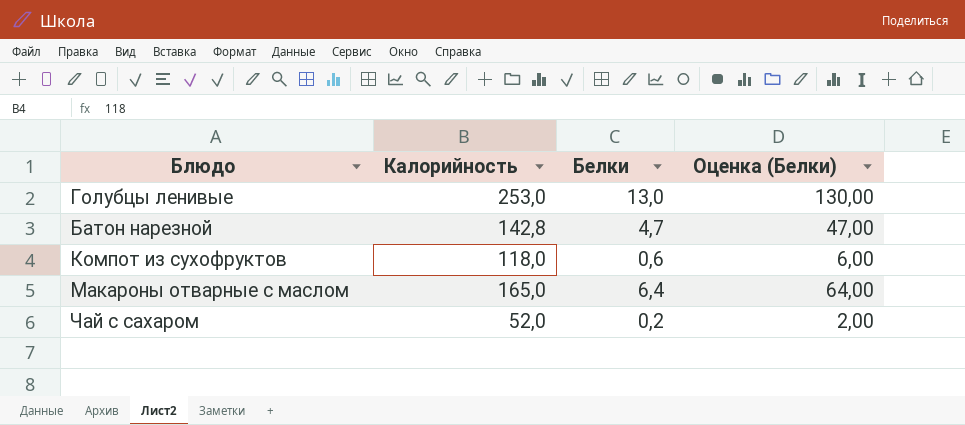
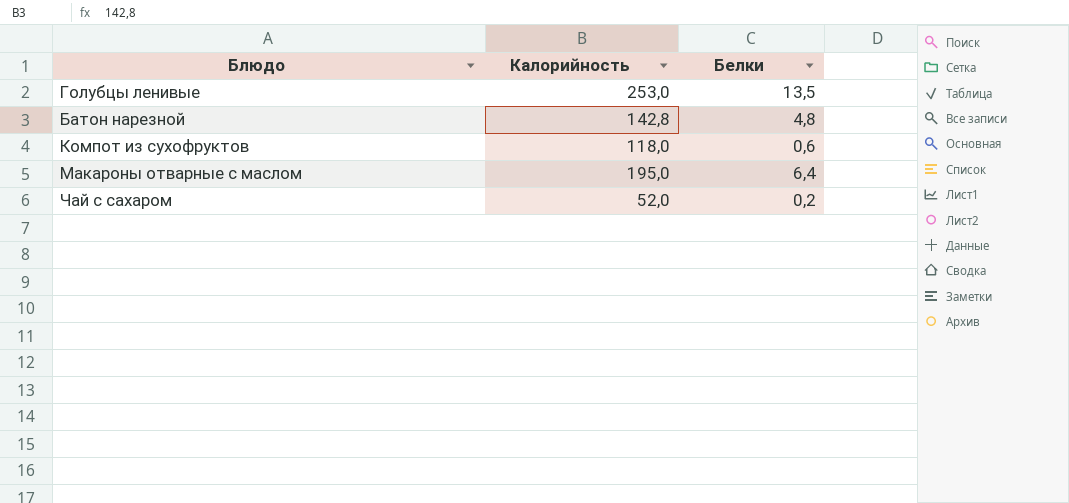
column Оценка (Белки) | formula: [Белки] * 10 -> none
Голубцы ленивые | Белки: 13,0 -> 13,5
Батон нарезной | Белки: 4,7 -> 4,8
Макароны отварные с маслом | Калорийность: 165,0 -> 195,0

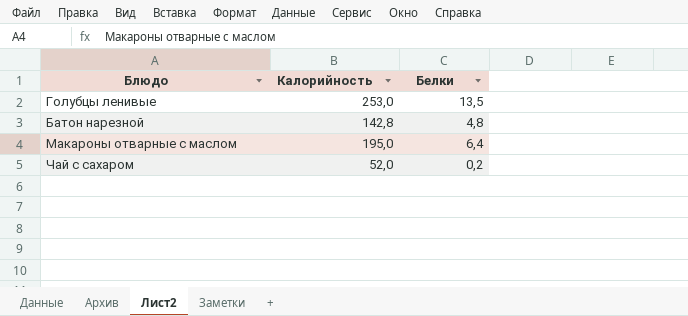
row Компот из сухофруктов: 118,0 | 0,6 -> none

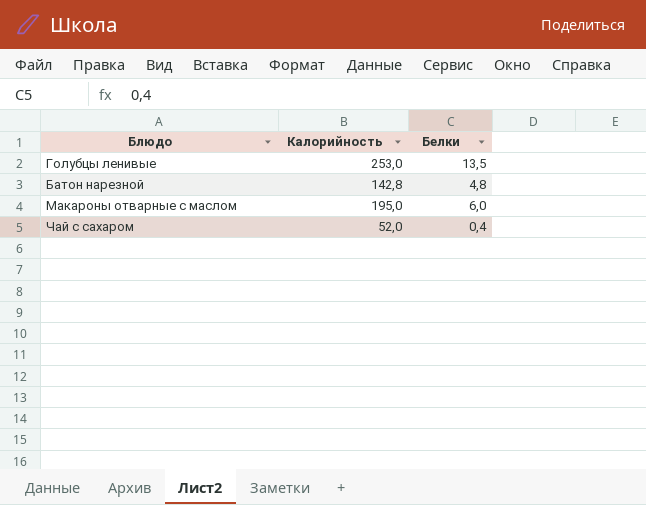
Макароны отварные с маслом | Белки: 6,4 -> 6,0
Чай с сахаром | Белки: 0,2 -> 0,4

